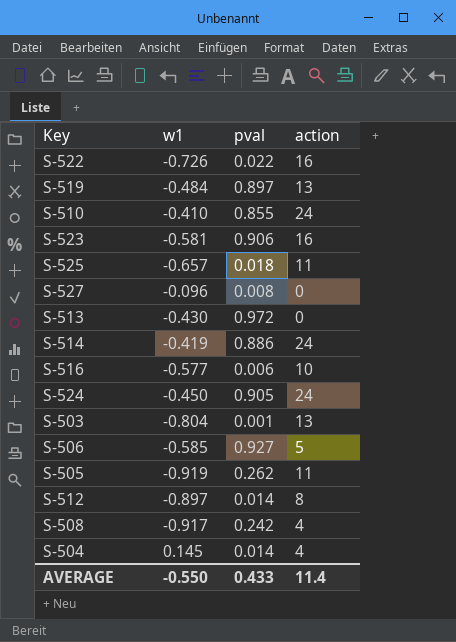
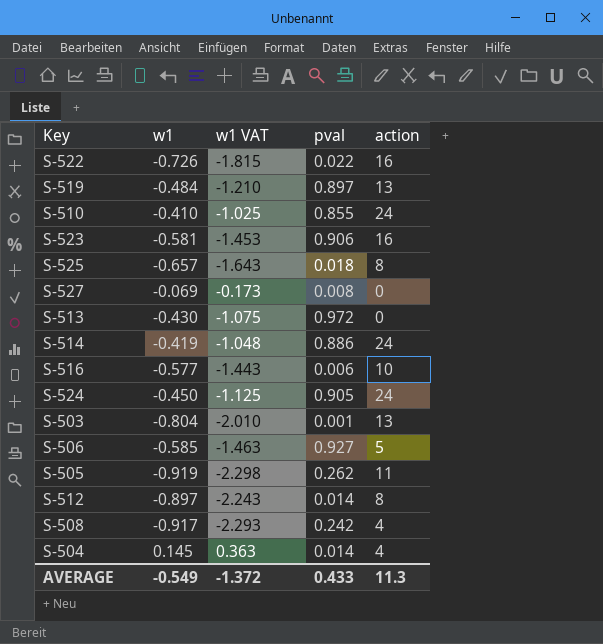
column w1 VAT | formula: none -> [w1] * 2.5
S-525 | action: 11 -> 8
S-527 | w1: -0.096 -> -0.069
AVERAGE | w1: -0.550 -> -0.549
AVERAGE | action: 11.4 -> 11.3

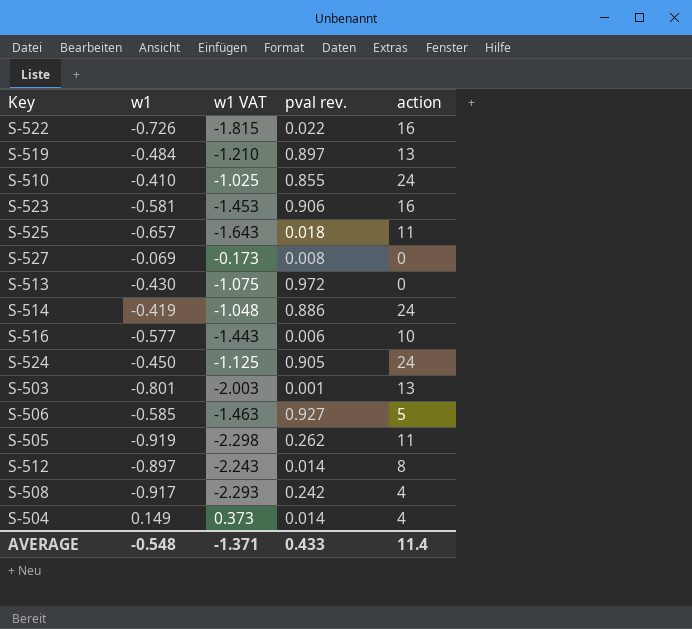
column name: pval -> pval rev.
S-525 | action: 8 -> 11
S-503 | w1: -0.804 -> -0.801
S-503 | w1 VAT: -2.010 -> -2.003
S-504 | w1: 0.145 -> 0.149
S-504 | w1 VAT: 0.363 -> 0.373
AVERAGE | w1: -0.549 -> -0.548
AVERAGE | w1 VAT: -1.372 -> -1.371
AVERAGE | action: 11.3 -> 11.4

